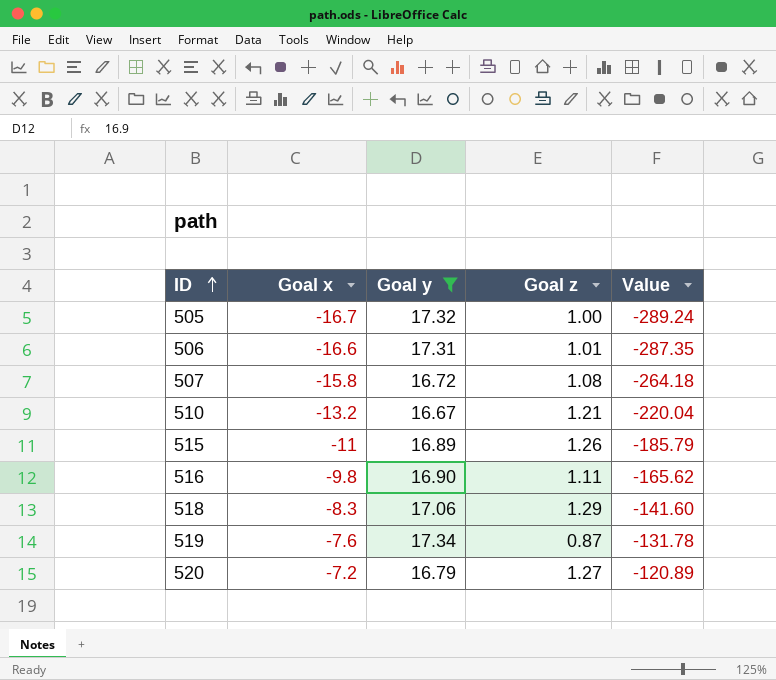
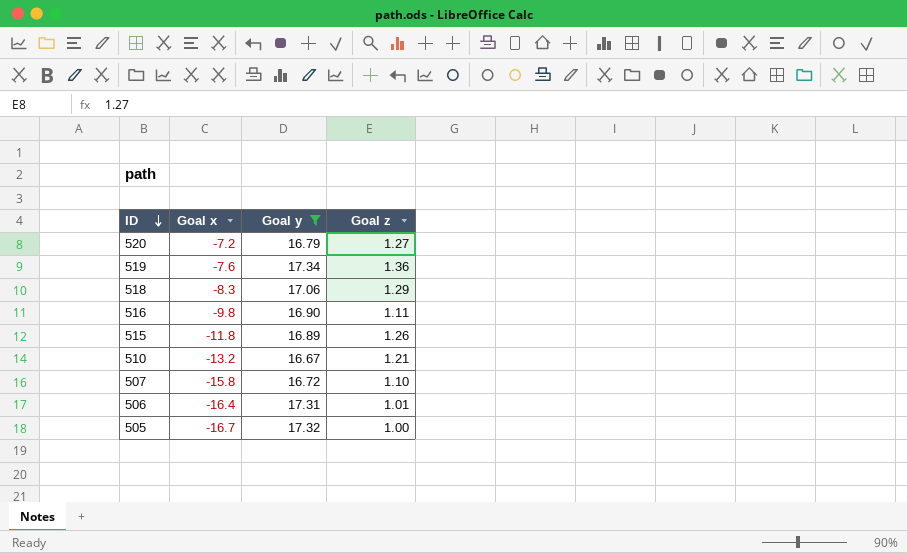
row order: ID ascending -> ID descending
column Value | formula: [Goal x] * [Goal y] -> none
519 | Goal z: 0.87 -> 1.36
515 | Goal x: -11 -> -11.8
507 | Goal z: 1.08 -> 1.10
506 | Goal x: -16.6 -> -16.4

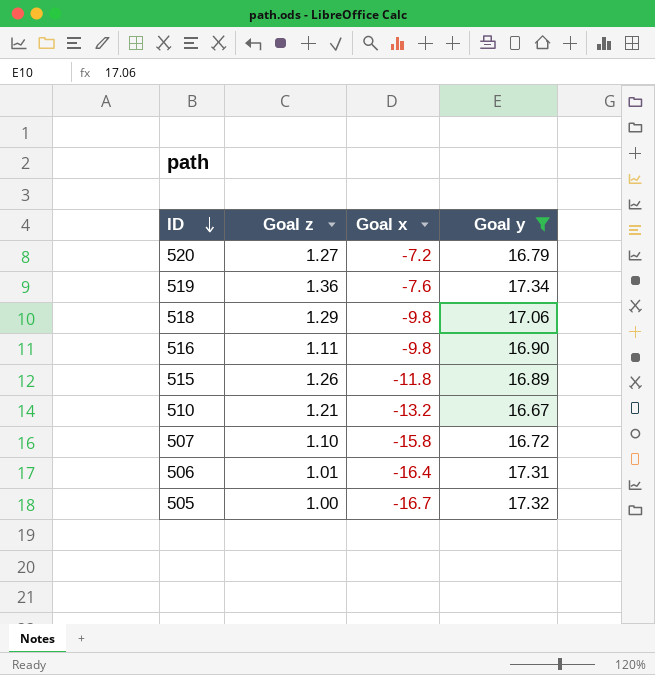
column Goal z | position: 4 -> 2
518 | Goal x: -8.3 -> -9.8

